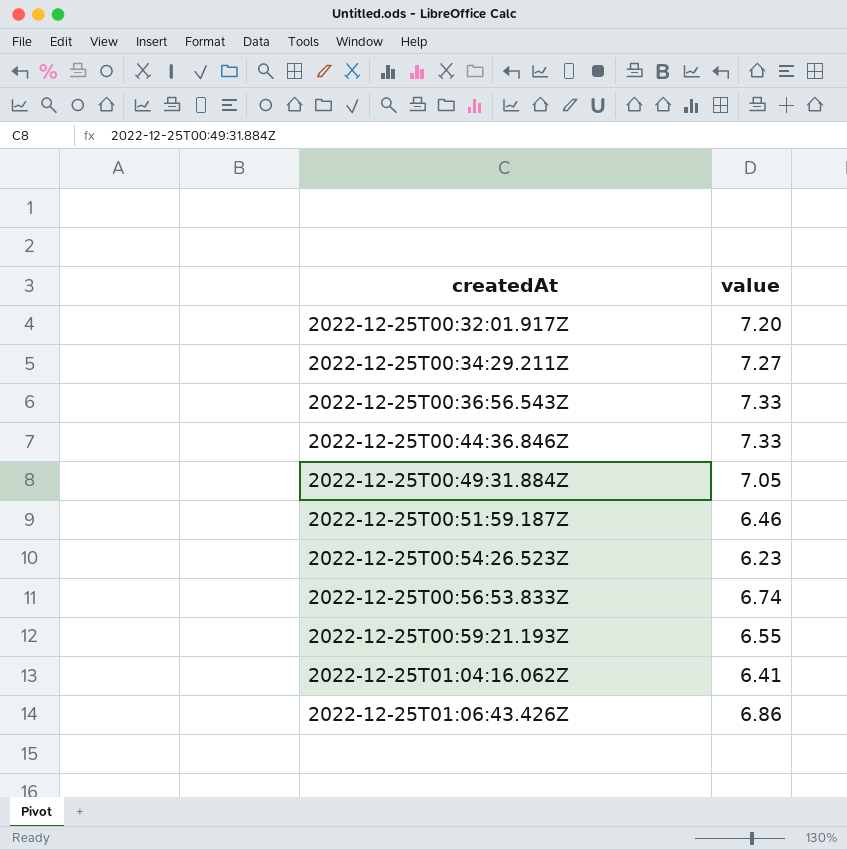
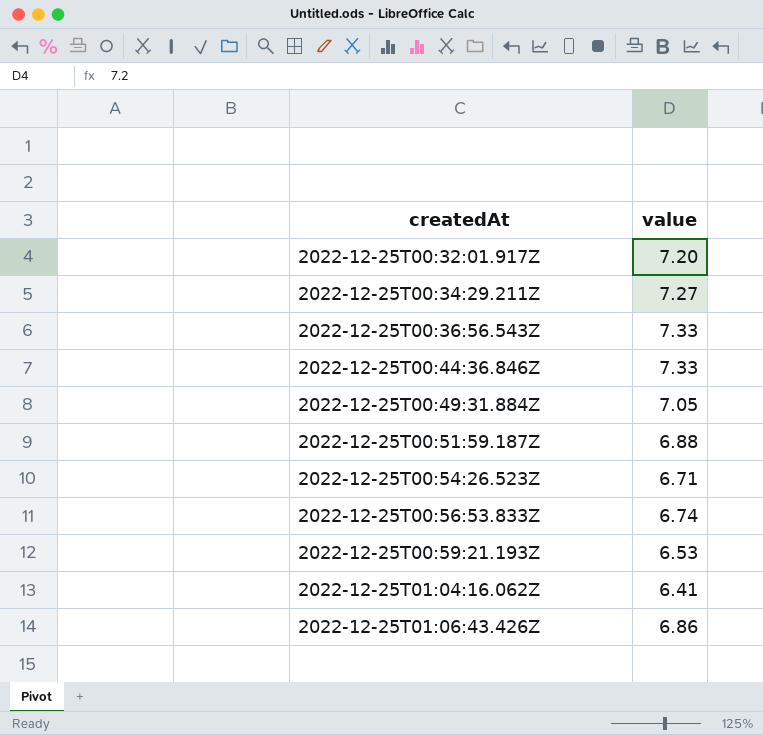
2022-12-25T00:51:59.187Z | value: 6.46 -> 6.88
2022-12-25T00:54:26.523Z | value: 6.23 -> 6.71
2022-12-25T00:59:21.193Z | value: 6.55 -> 6.53

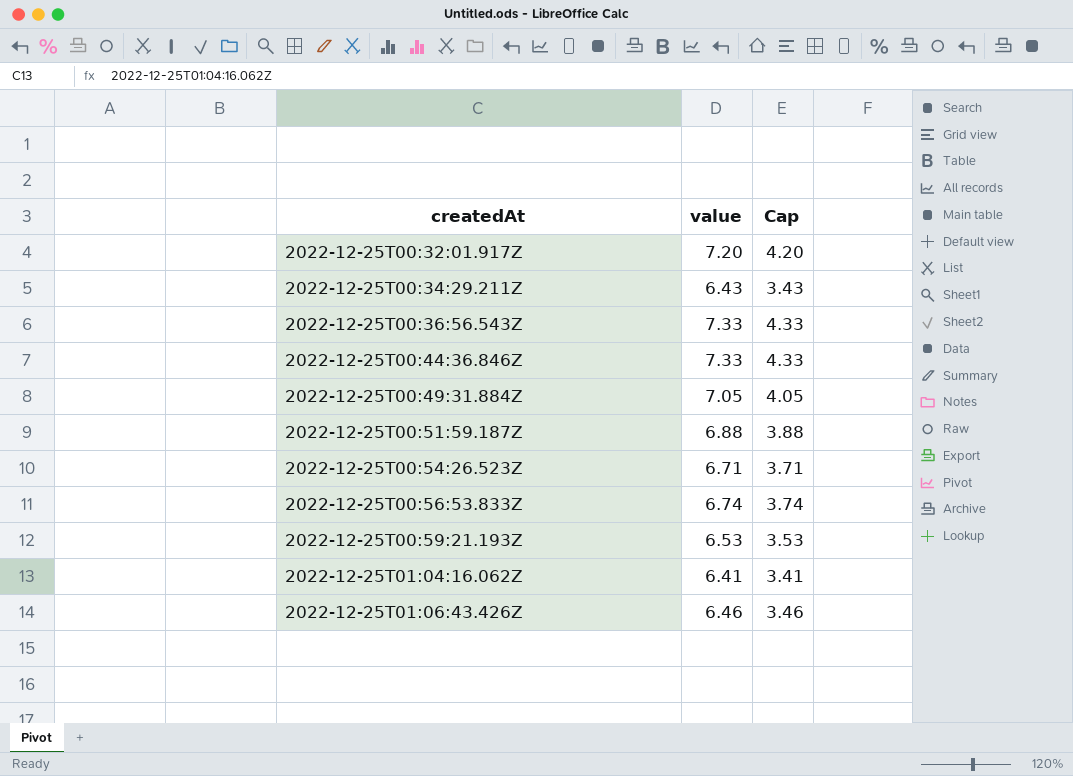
column Cap | formula: none -> [value] - 3
2022-12-25T00:34:29.211Z | value: 7.27 -> 6.43
2022-12-25T01:06:43.426Z | value: 6.86 -> 6.46

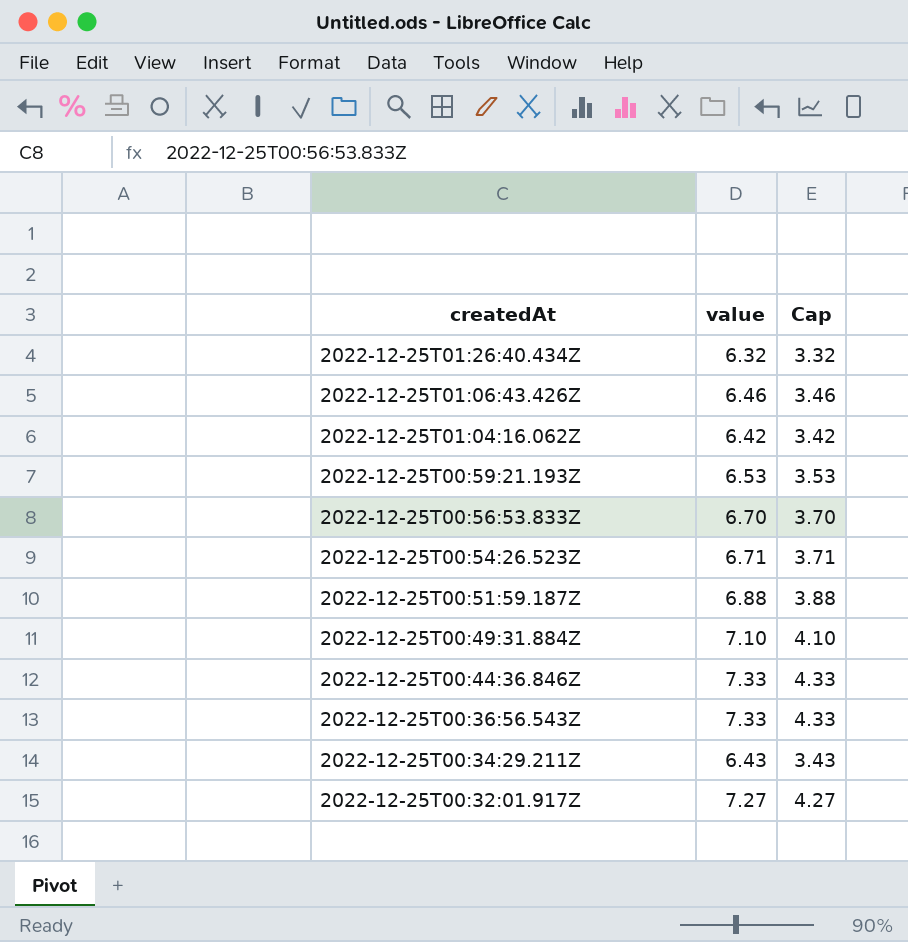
row order: createdAt ascending -> createdAt descending
row 2022-12-25T01:26:40.434Z: none -> 6.32 | 3.32
2022-12-25T01:04:16.062Z | value: 6.41 -> 6.42
2022-12-25T01:04:16.062Z | Cap: 3.41 -> 3.42
2022-12-25T00:56:53.833Z | value: 6.74 -> 6.70
2022-12-25T00:56:53.833Z | Cap: 3.74 -> 3.70
2022-12-25T00:49:31.884Z | value: 7.05 -> 7.10
2022-12-25T00:49:31.884Z | Cap: 4.05 -> 4.10
2022-12-25T00:32:01.917Z | value: 7.20 -> 7.27
2022-12-25T00:32:01.917Z | Cap: 4.20 -> 4.27

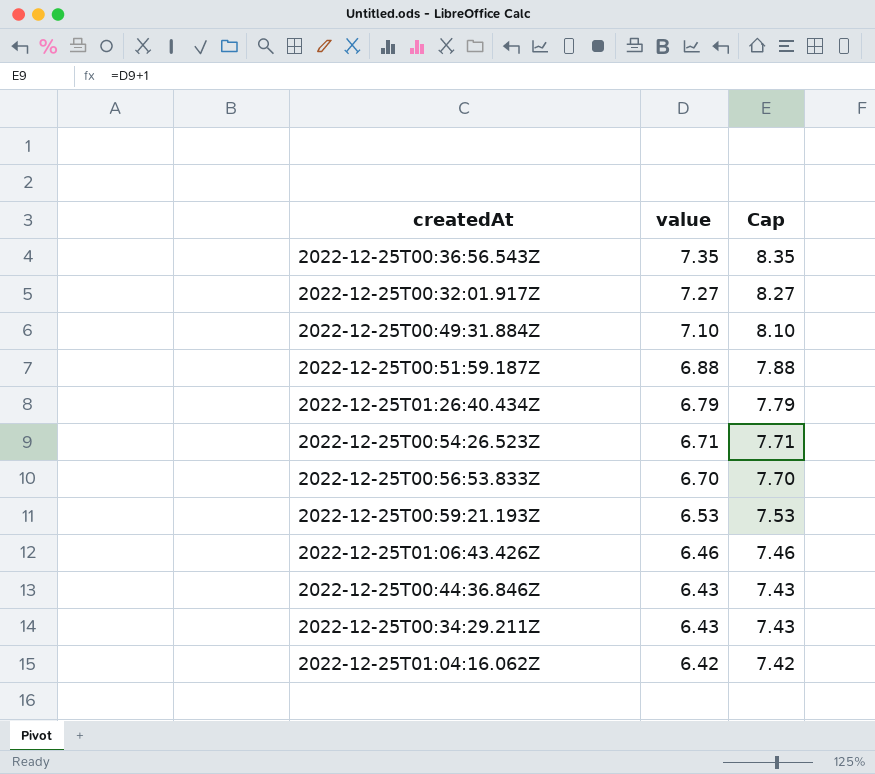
row order: createdAt descending -> value descending
column Cap | formula: [value] - 3 -> [value] + 1
2022-12-25T00:36:56.543Z | value: 7.33 -> 7.35
2022-12-25T01:26:40.434Z | value: 6.32 -> 6.79
2022-12-25T00:44:36.846Z | value: 7.33 -> 6.43

